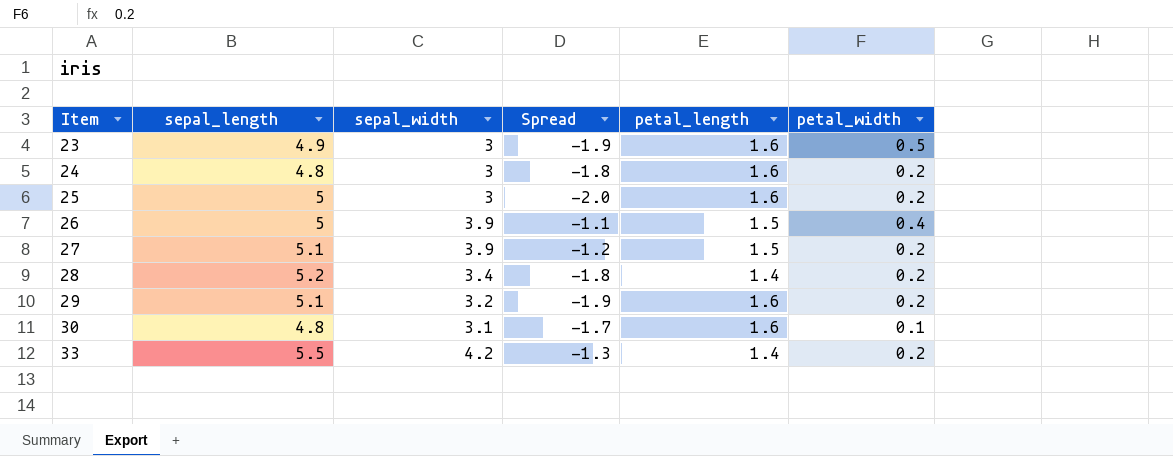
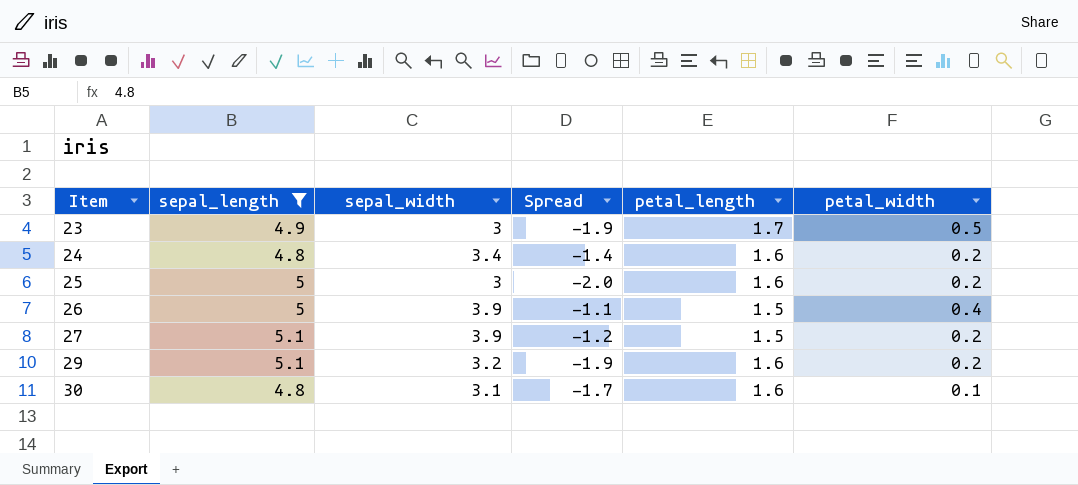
filter: none -> sepal_length <= 5.1
23 | petal_length: 1.6 -> 1.7
24 | sepal_width: 3 -> 3.4
24 | Spread: -1.8 -> -1.4

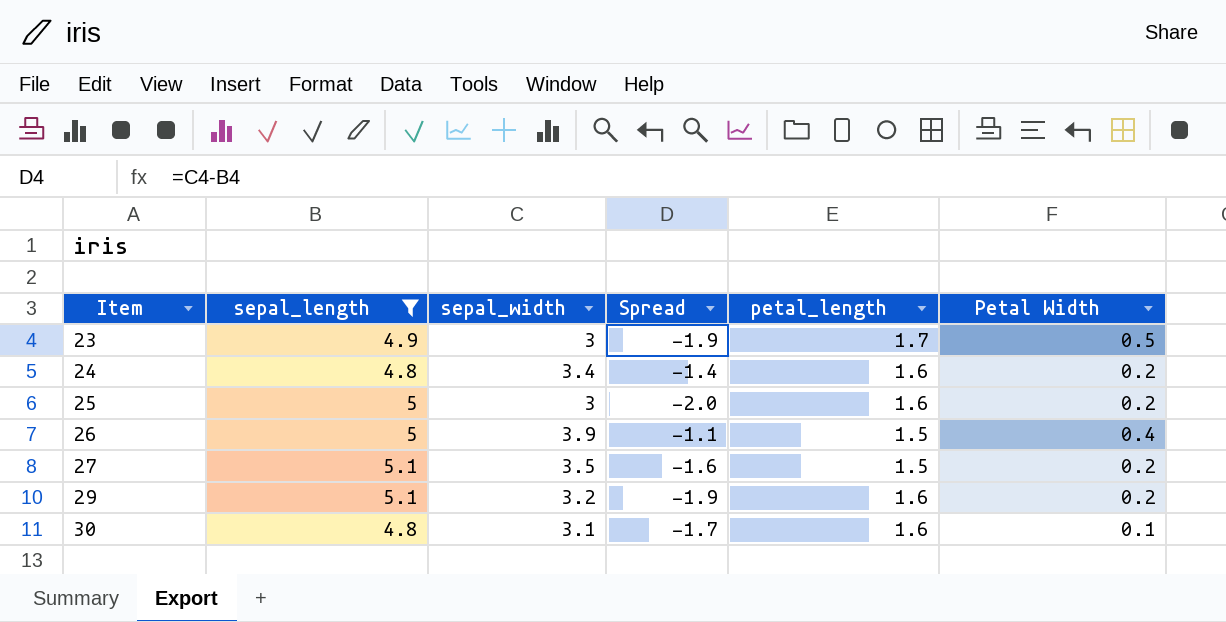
column name: petal_width -> Petal Width
27 | sepal_width: 3.9 -> 3.5
27 | Spread: -1.2 -> -1.6

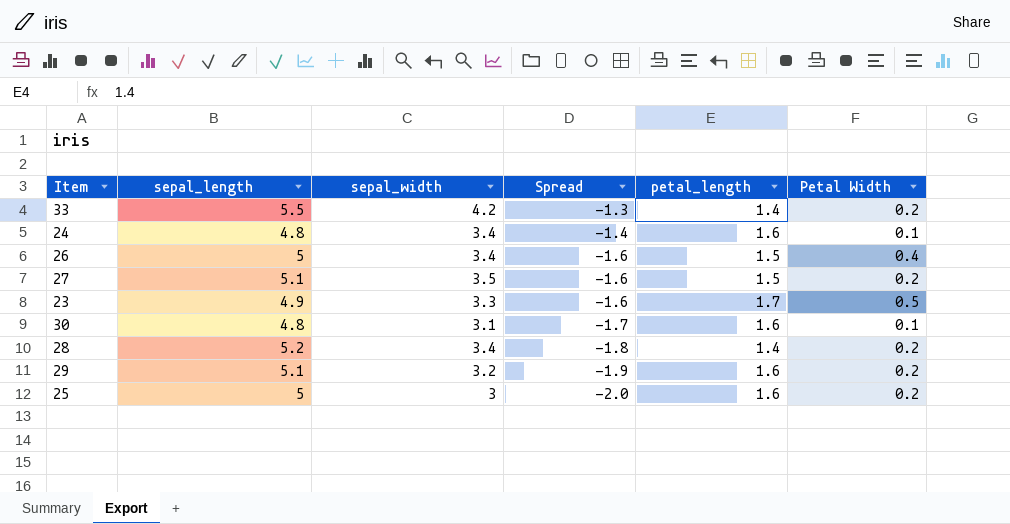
filter: sepal_length <= 5.1 -> none
row order: Item ascending -> Spread descending
24 | Petal Width: 0.2 -> 0.1
26 | sepal_width: 3.9 -> 3.4
26 | Spread: -1.1 -> -1.6
23 | sepal_width: 3 -> 3.3
23 | Spread: -1.9 -> -1.6

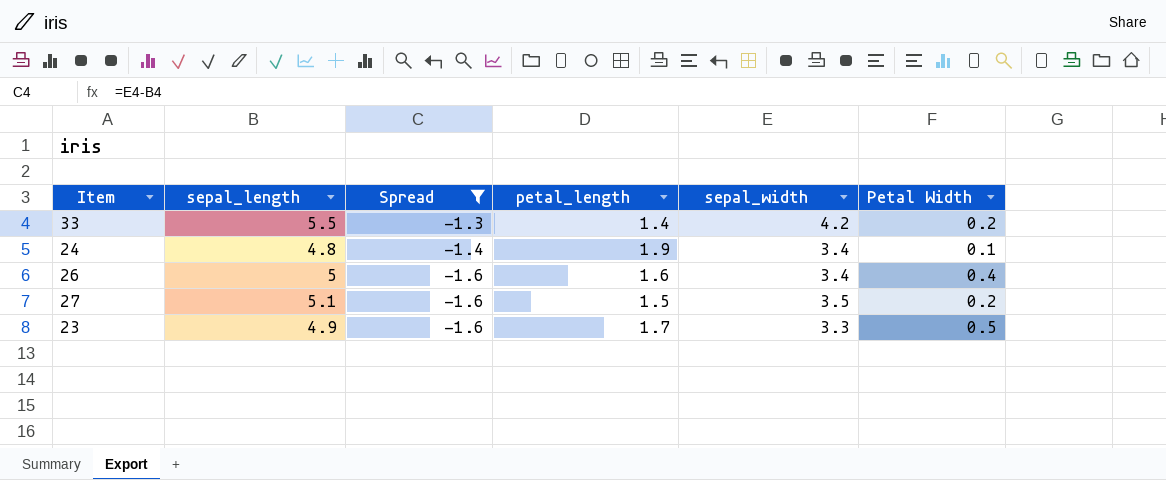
filter: none -> Spread >= -1.6
column sepal_width | position: 3 -> 5
24 | petal_length: 1.6 -> 1.9
26 | petal_length: 1.5 -> 1.6

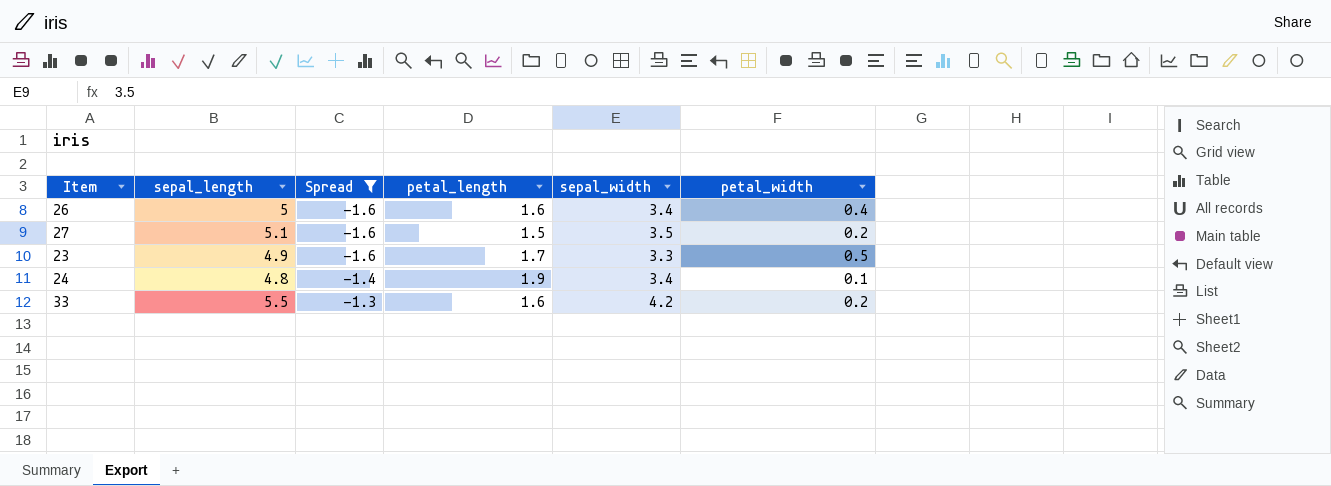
row order: Spread descending -> Spread ascending
column name: Petal Width -> petal_width
33 | petal_length: 1.4 -> 1.6

